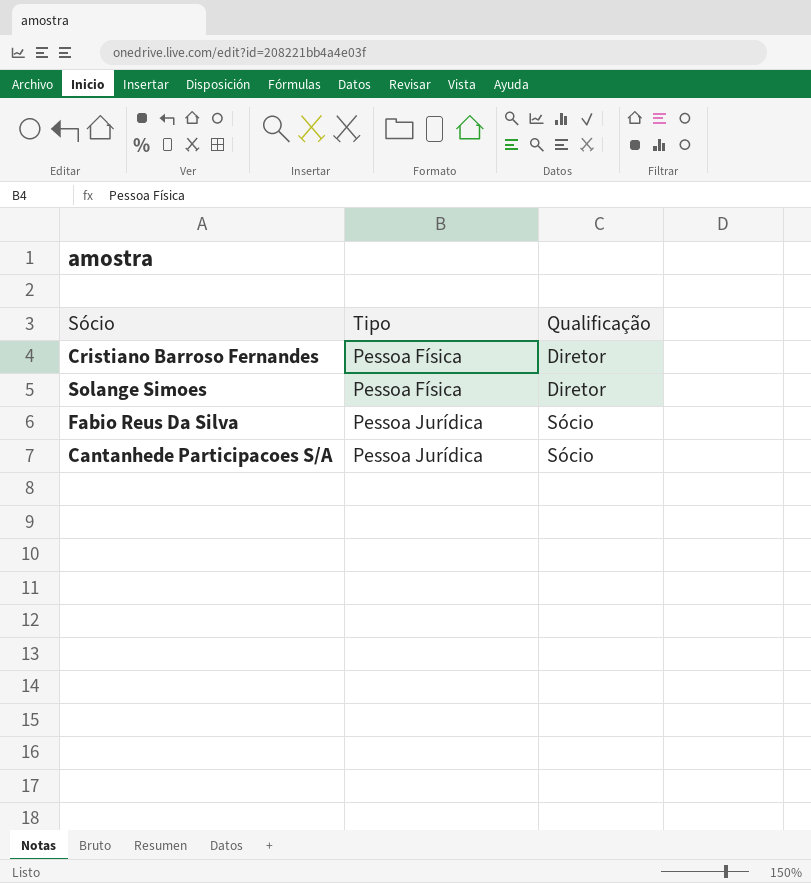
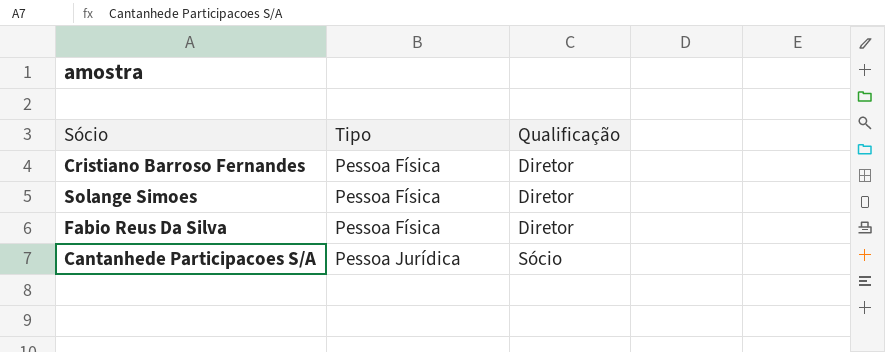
Fabio Reus Da Silva | Tipo: Pessoa Jurídica -> Pessoa Física
Fabio Reus Da Silva | Qualificação: Sócio -> Diretor

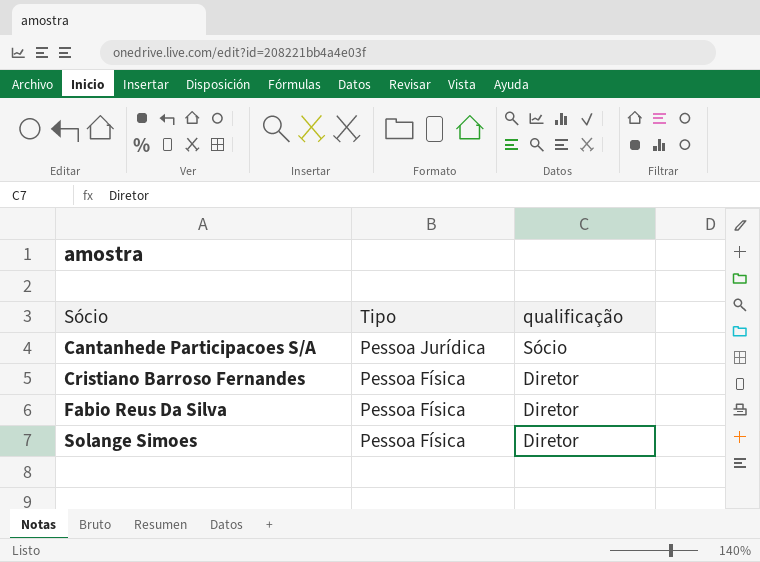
row order: Tipo ascending -> Sócio ascending
column name: Qualificação -> qualificação

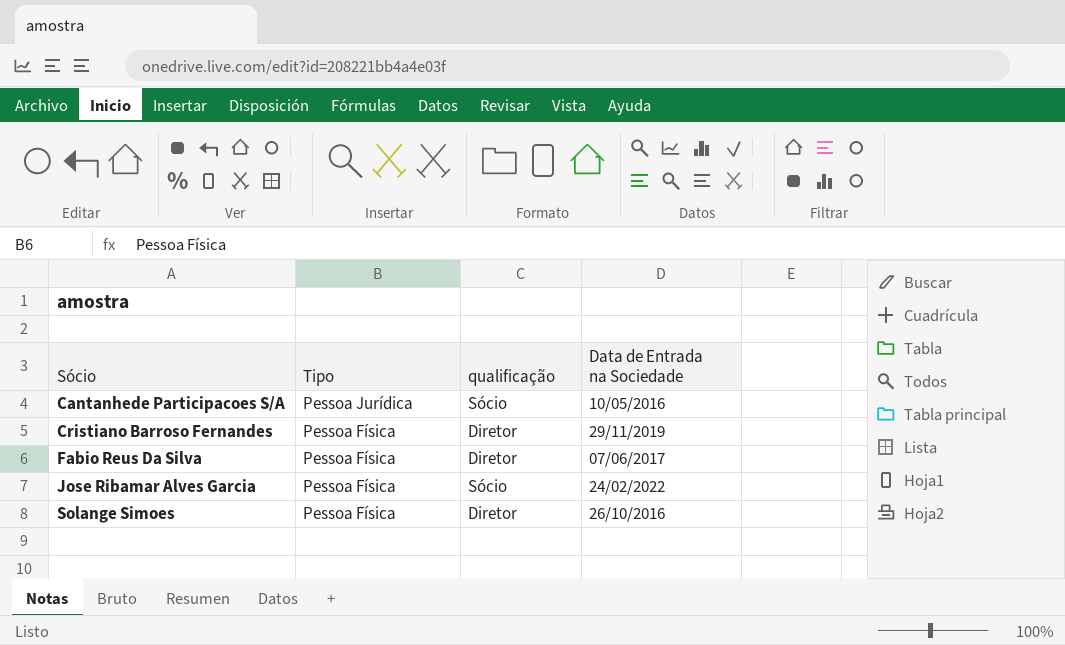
column Data de Entrada na Sociedade | position: none -> 4
row Jose Ribamar Alves Garcia: none -> Pessoa Física | Sócio | 24/02/2022

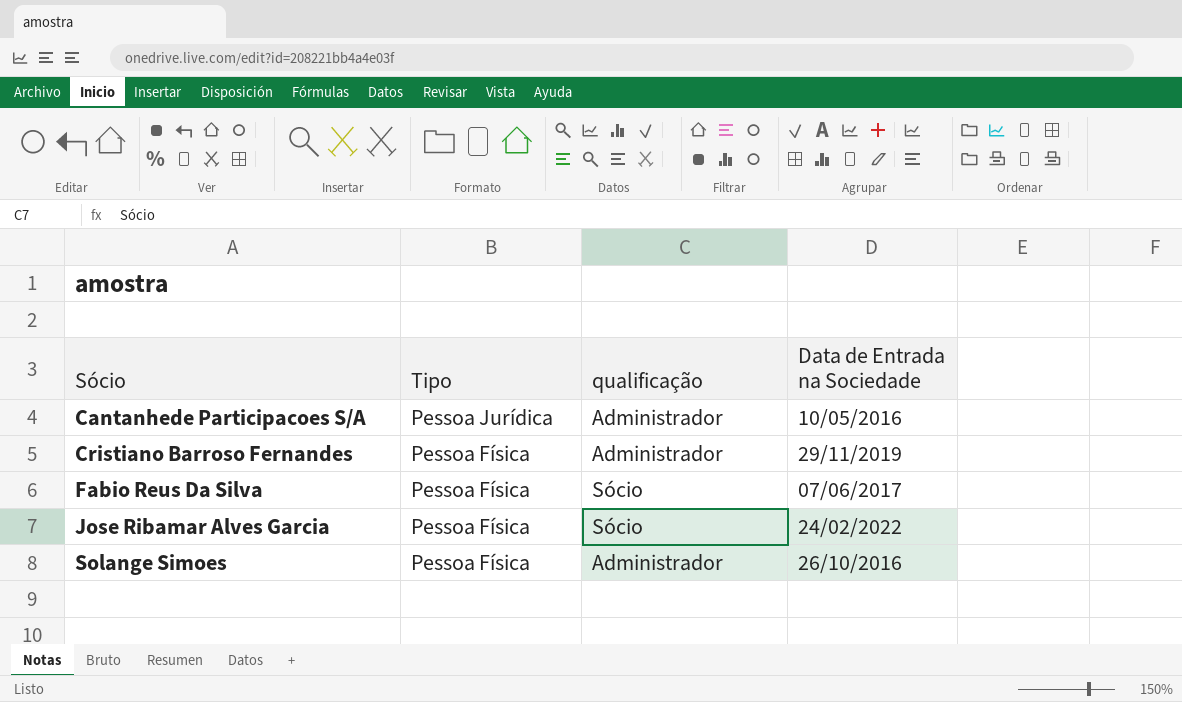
Cantanhede Participacoes S/A | qualificação: Sócio -> Administrador
Cristiano Barroso Fernandes | qualificação: Diretor -> Administrador
Fabio Reus Da Silva | qualificação: Diretor -> Sócio
Solange Simoes | qualificação: Diretor -> Administrador

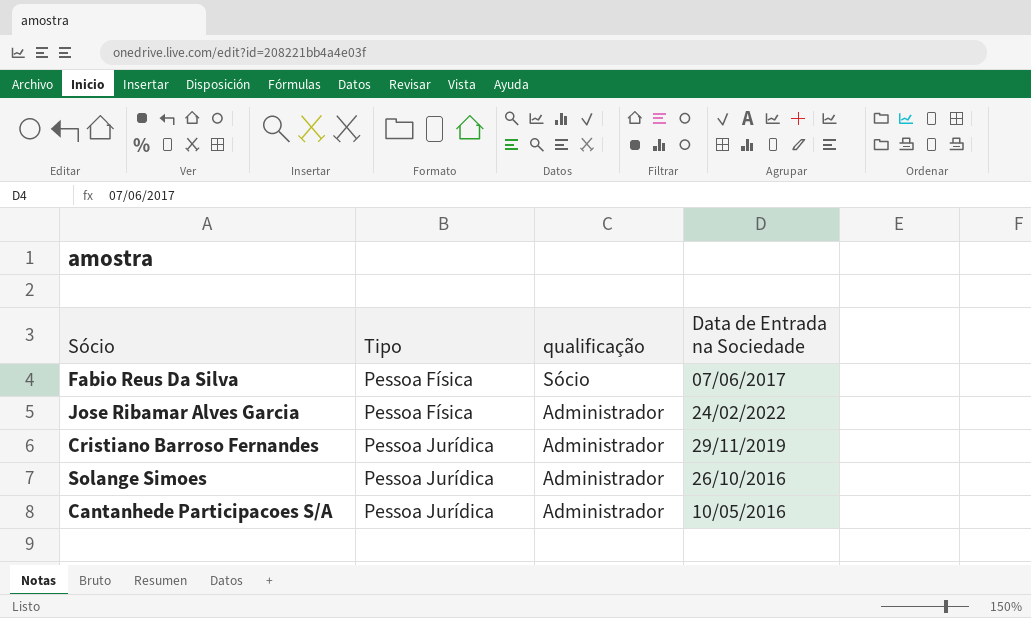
row order: Sócio ascending -> Tipo ascending
Jose Ribamar Alves Garcia | qualificação: Sócio -> Administrador
Cristiano Barroso Fernandes | Tipo: Pessoa Física -> Pessoa Jurídica
Solange Simoes | Tipo: Pessoa Física -> Pessoa Jurídica

